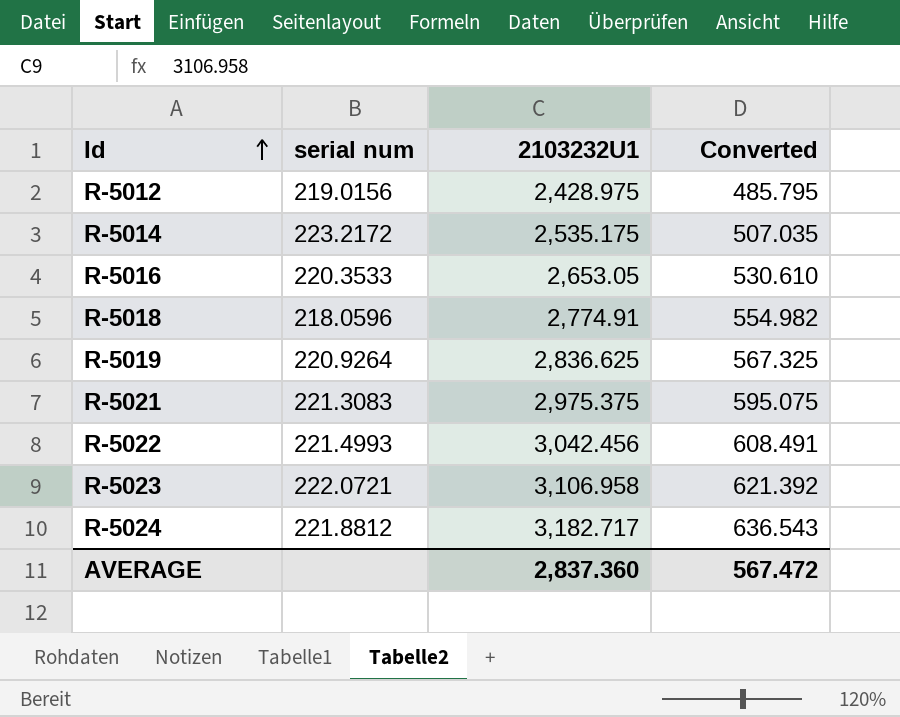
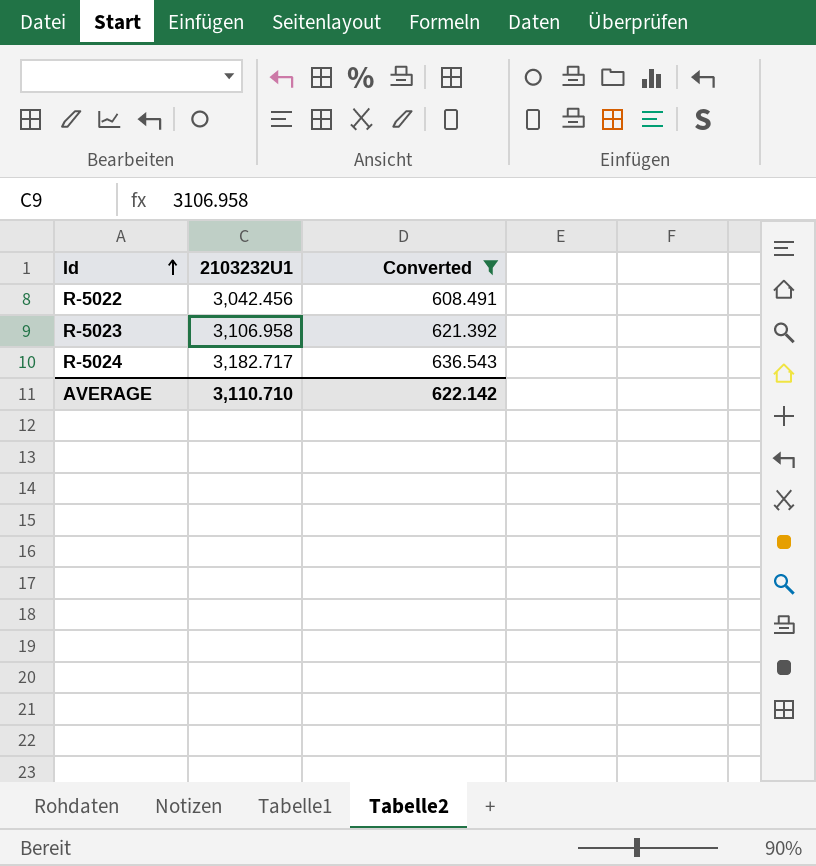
filter: none -> Converted >= 608.491
column serial num | position: 2 -> none
AVERAGE | 2103232U1: 2,837.360 -> 3,110.710
AVERAGE | Converted: 567.472 -> 622.142

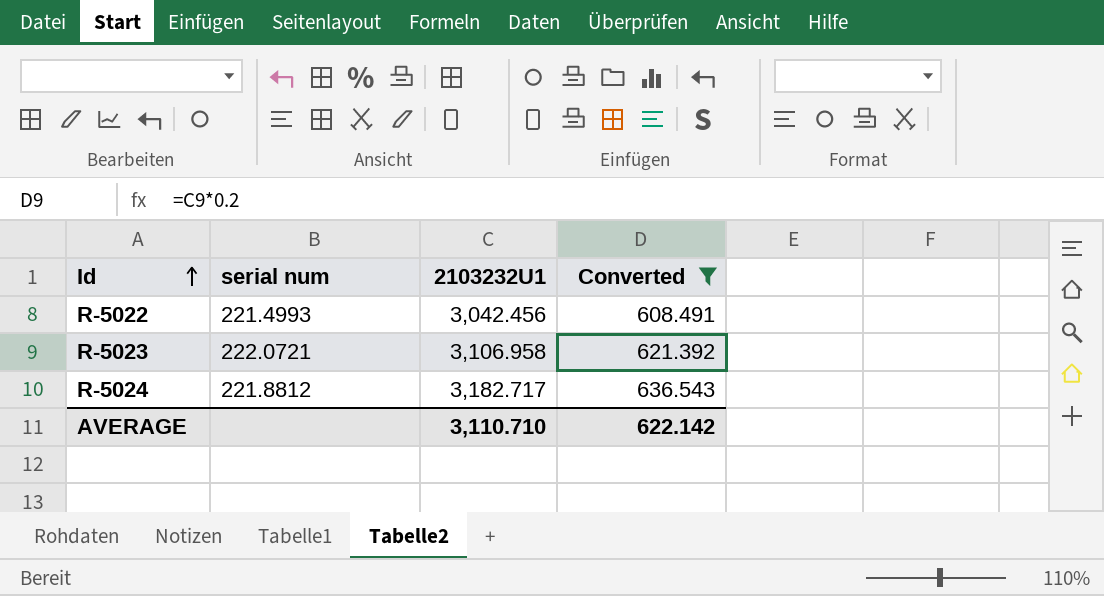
column serial num | position: none -> 2

